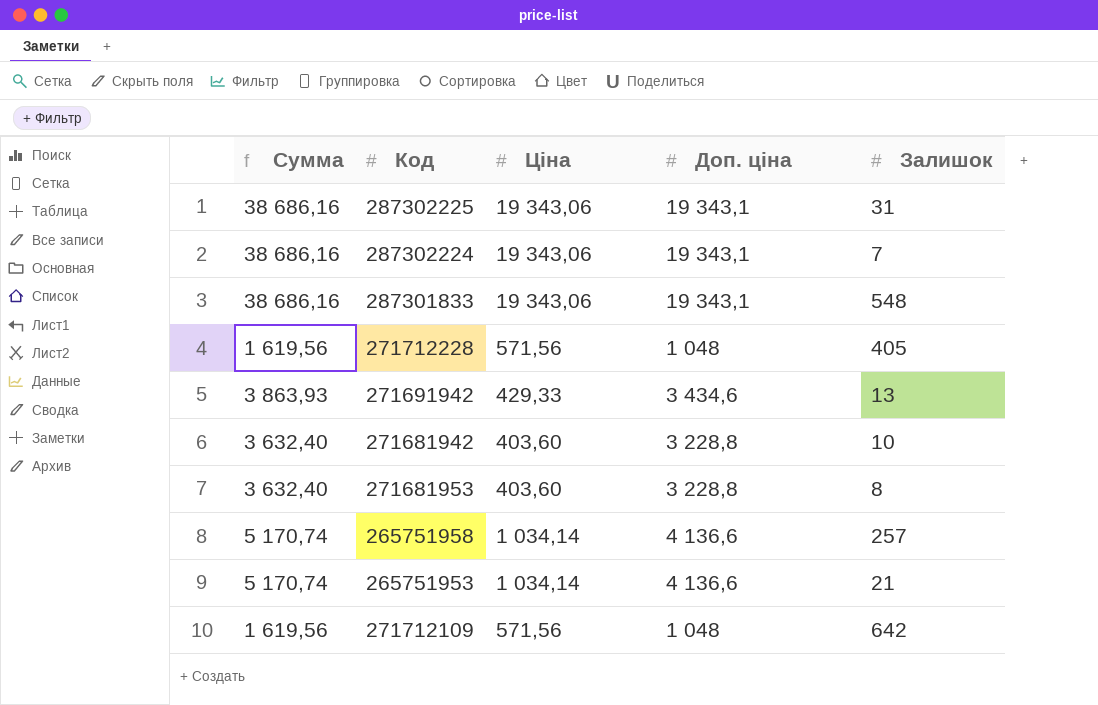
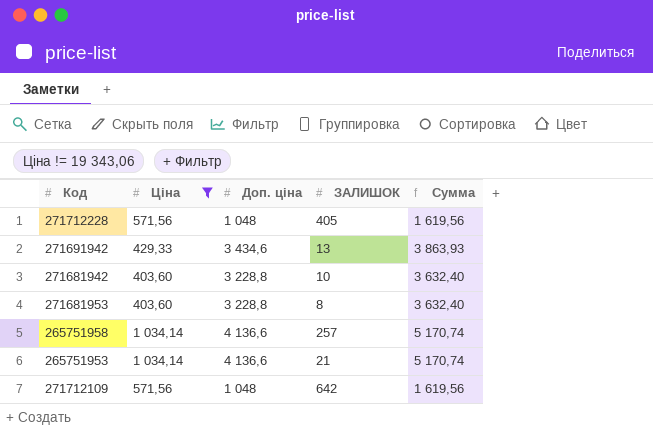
filter: none -> Ціна != 19 343,06
column name: Залишок -> ЗАЛИШОК
column Сумма | position: 1 -> 5

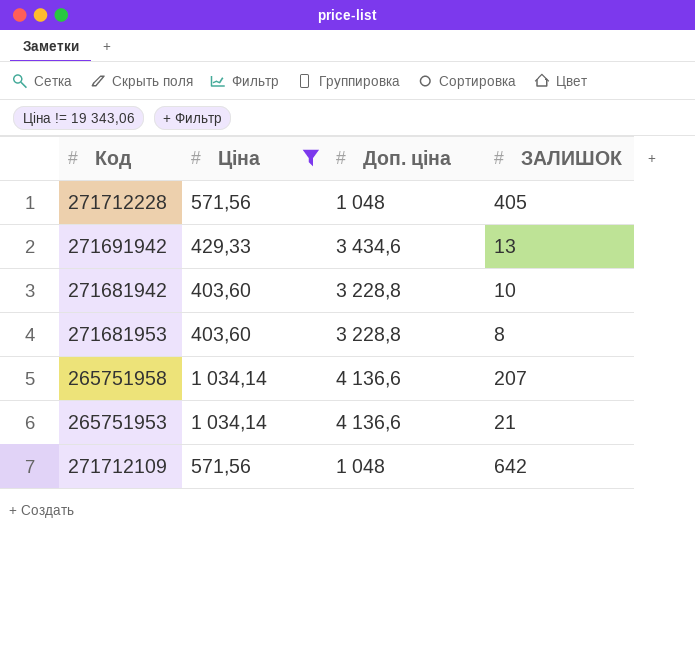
column Сумма | formula: [Ціна] + [Доп. ціна] -> none
265751958 | ЗАЛИШОК: 257 -> 207

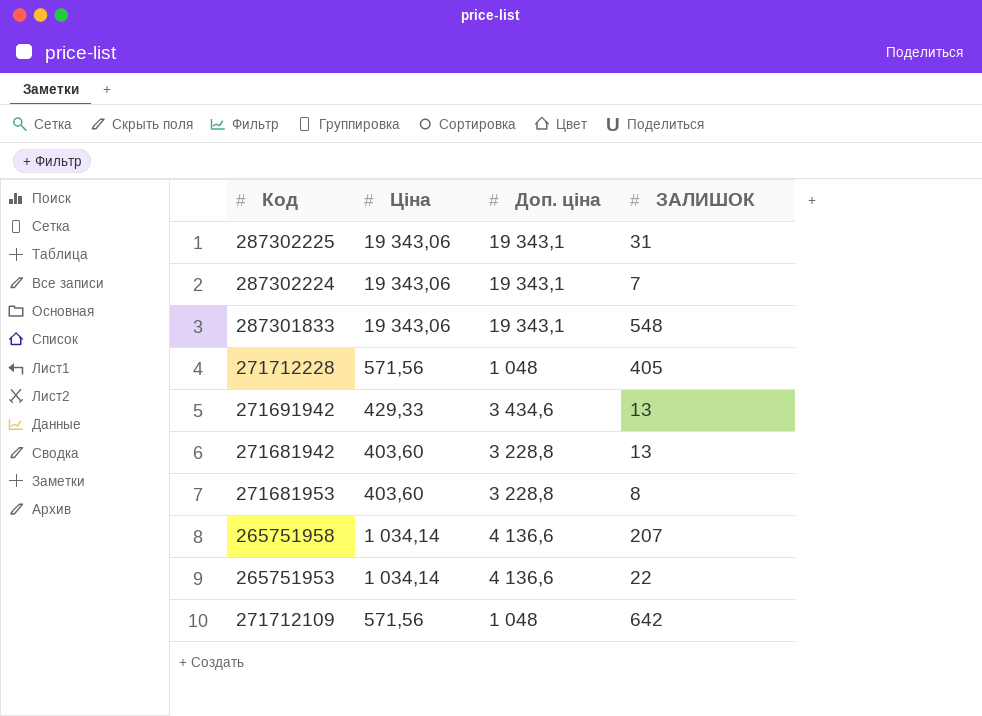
filter: Ціна != 19 343,06 -> none
271681942 | ЗАЛИШОК: 10 -> 13
265751953 | ЗАЛИШОК: 21 -> 22

